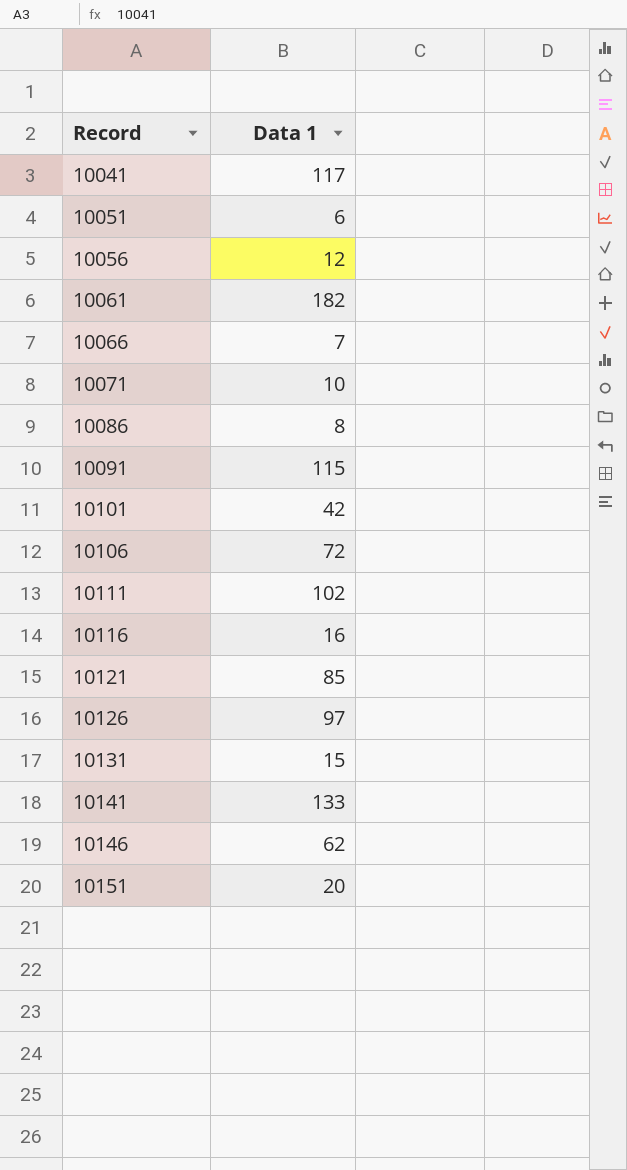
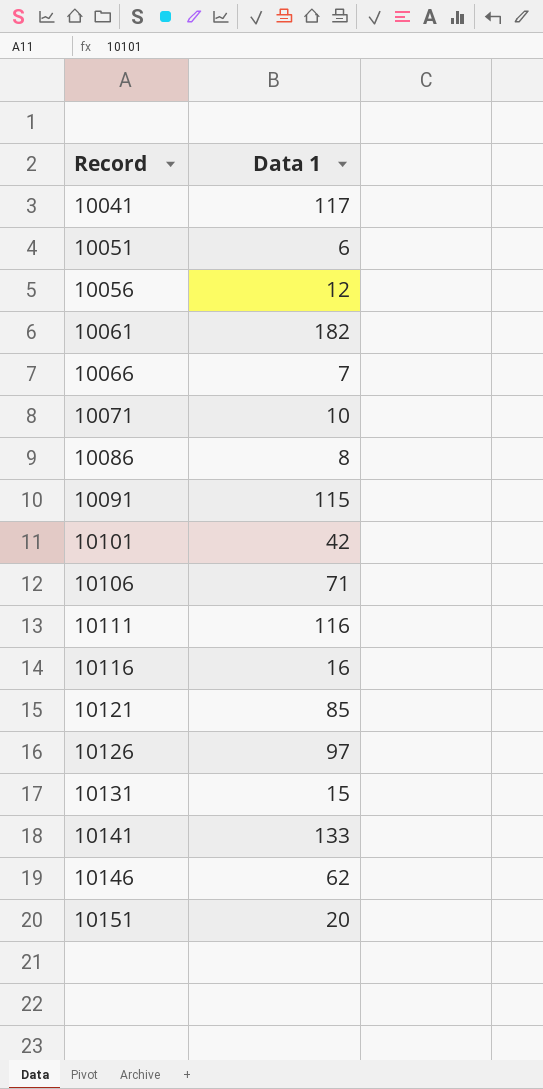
10106 | Data 1: 72 -> 71
10111 | Data 1: 102 -> 116

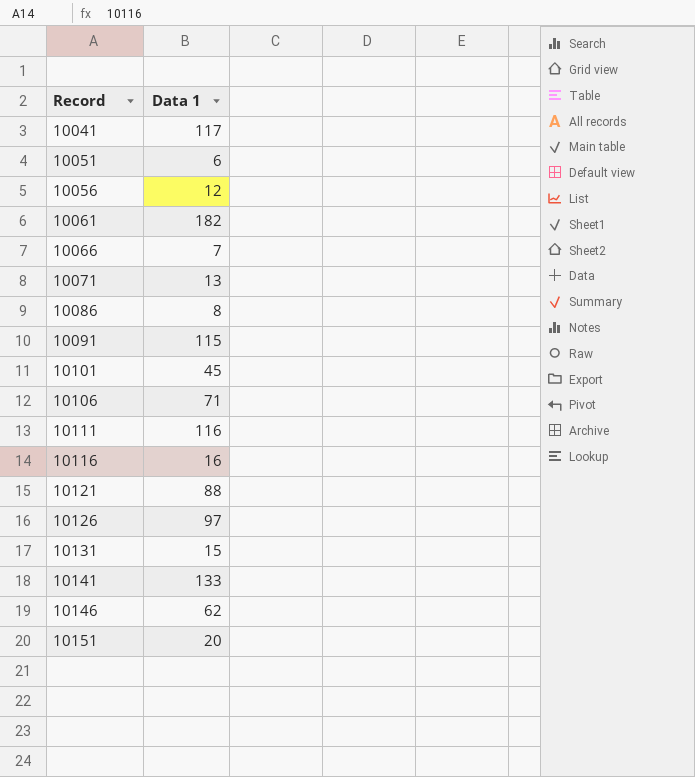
10071 | Data 1: 10 -> 13
10101 | Data 1: 42 -> 45
10121 | Data 1: 85 -> 88

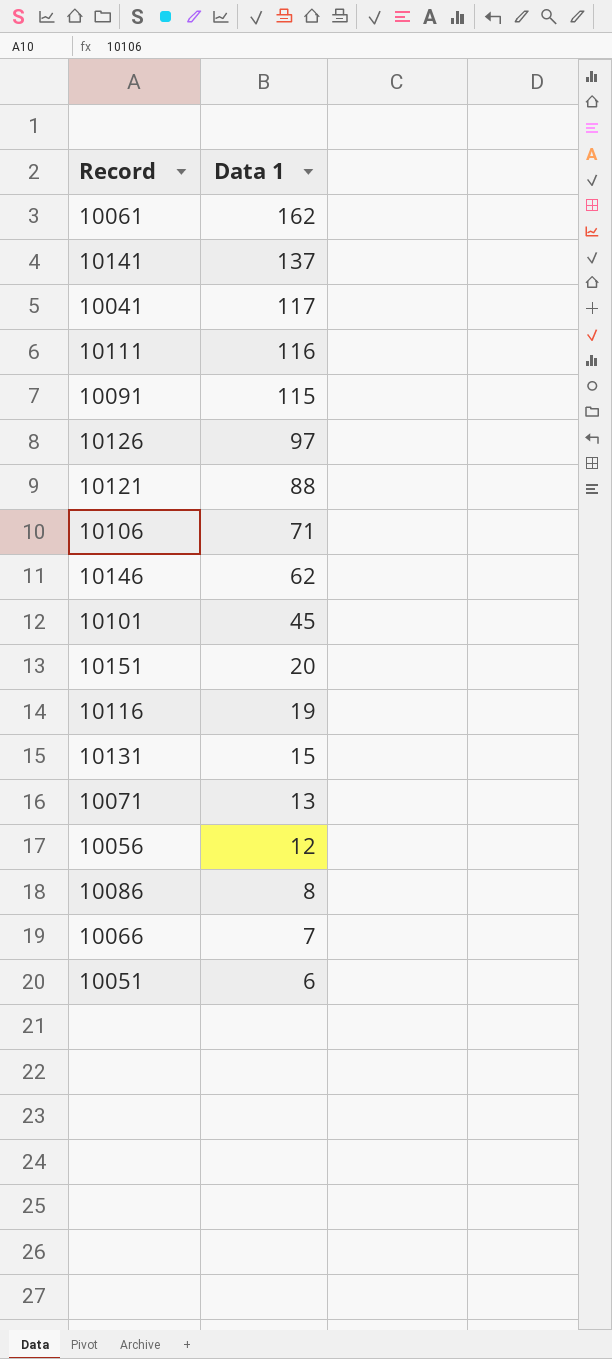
row order: Record ascending -> Data 1 descending
10061 | Data 1: 182 -> 162
10141 | Data 1: 133 -> 137
10116 | Data 1: 16 -> 19

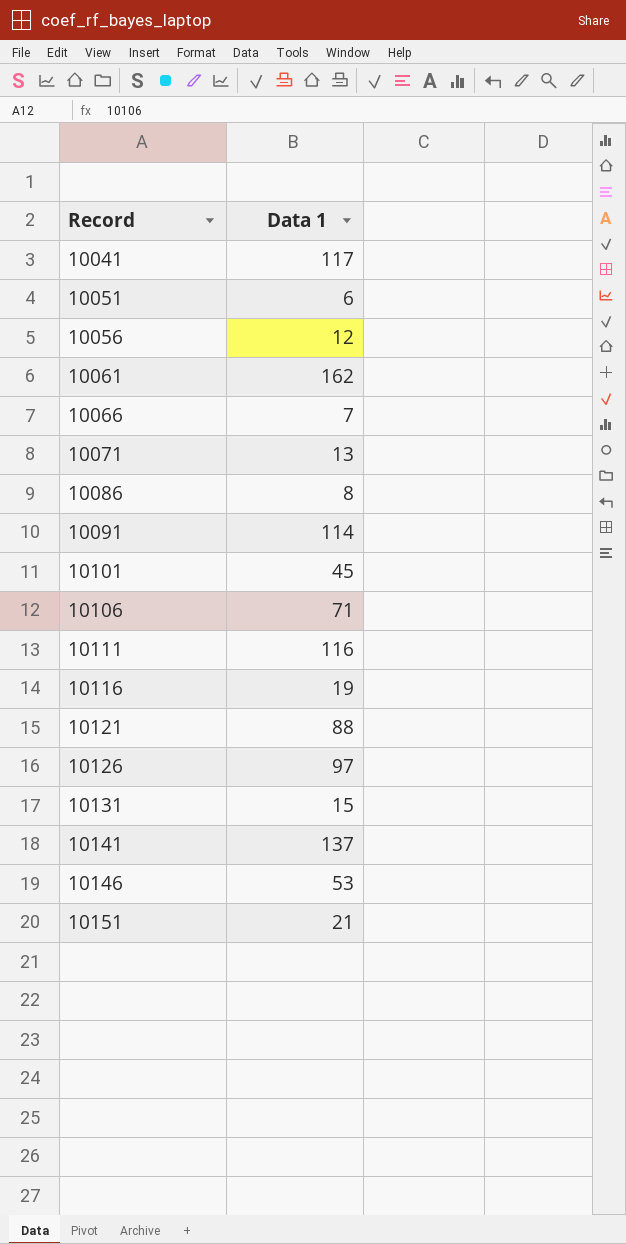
row order: Data 1 descending -> Record ascending
10091 | Data 1: 115 -> 114
10146 | Data 1: 62 -> 53
10151 | Data 1: 20 -> 21

